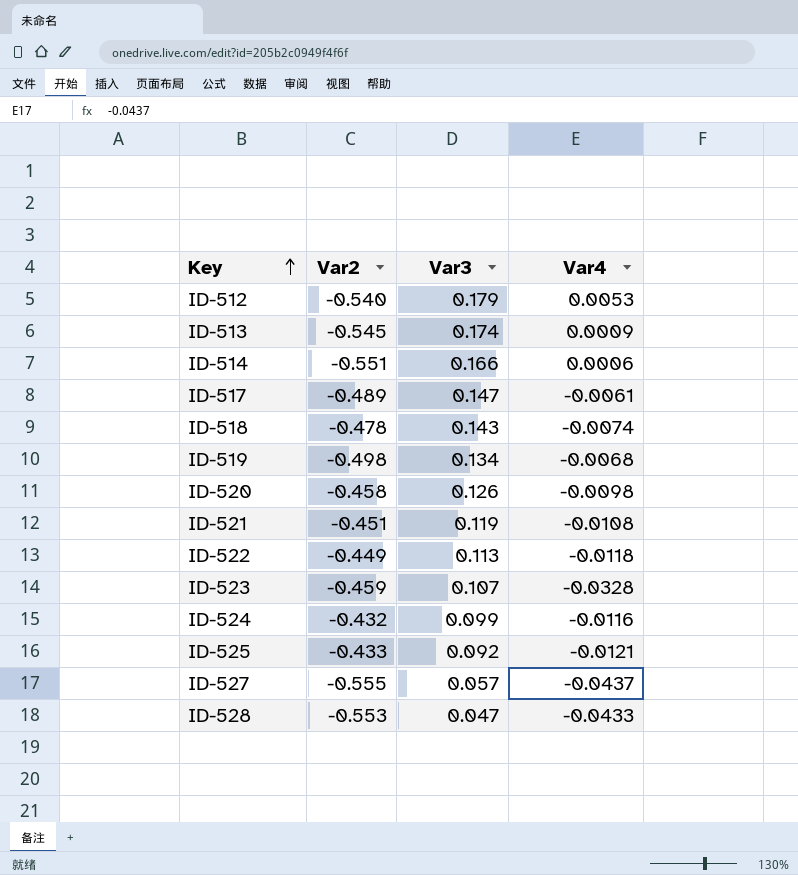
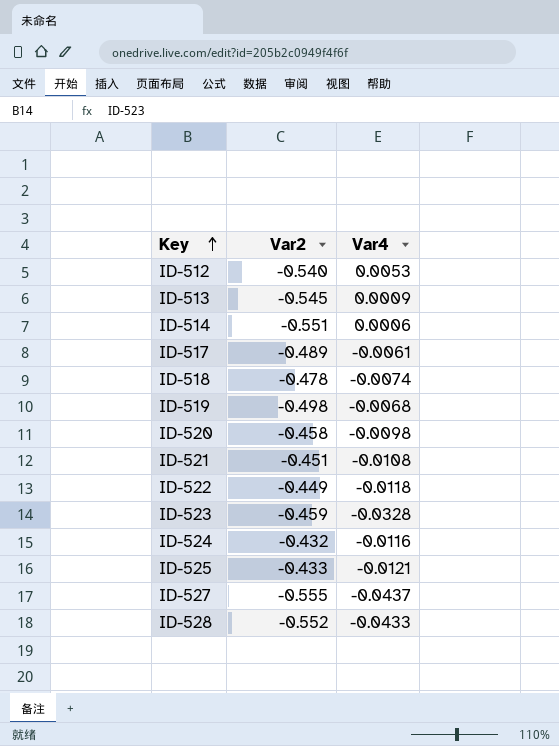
column Var3 | position: 3 -> none
ID-528 | Var2: -0.553 -> -0.552

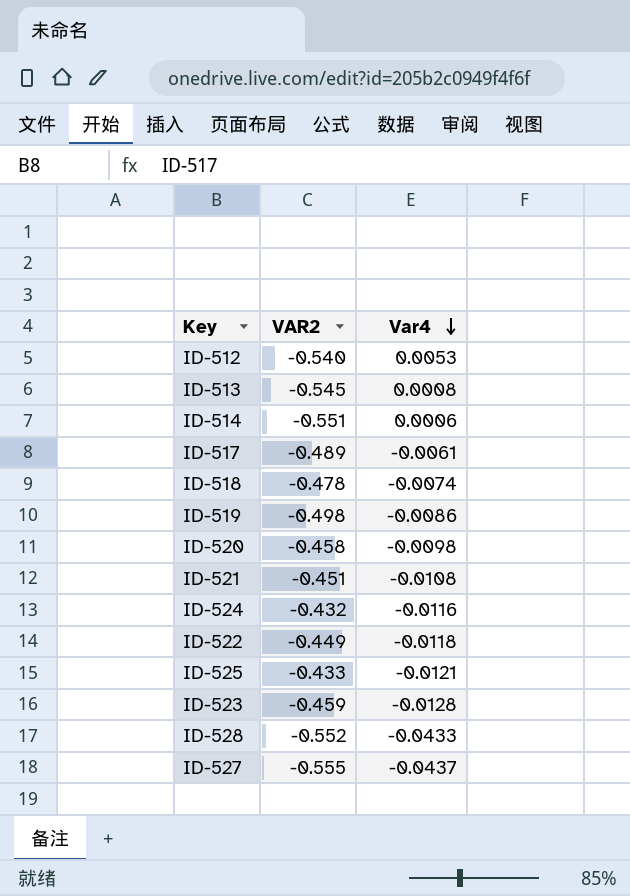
row order: Key ascending -> Var4 descending
column name: Var2 -> VAR2
ID-513 | Var4: 0.0009 -> 0.0008
ID-519 | Var4: -0.0068 -> -0.0086
ID-523 | Var4: -0.0328 -> -0.0128

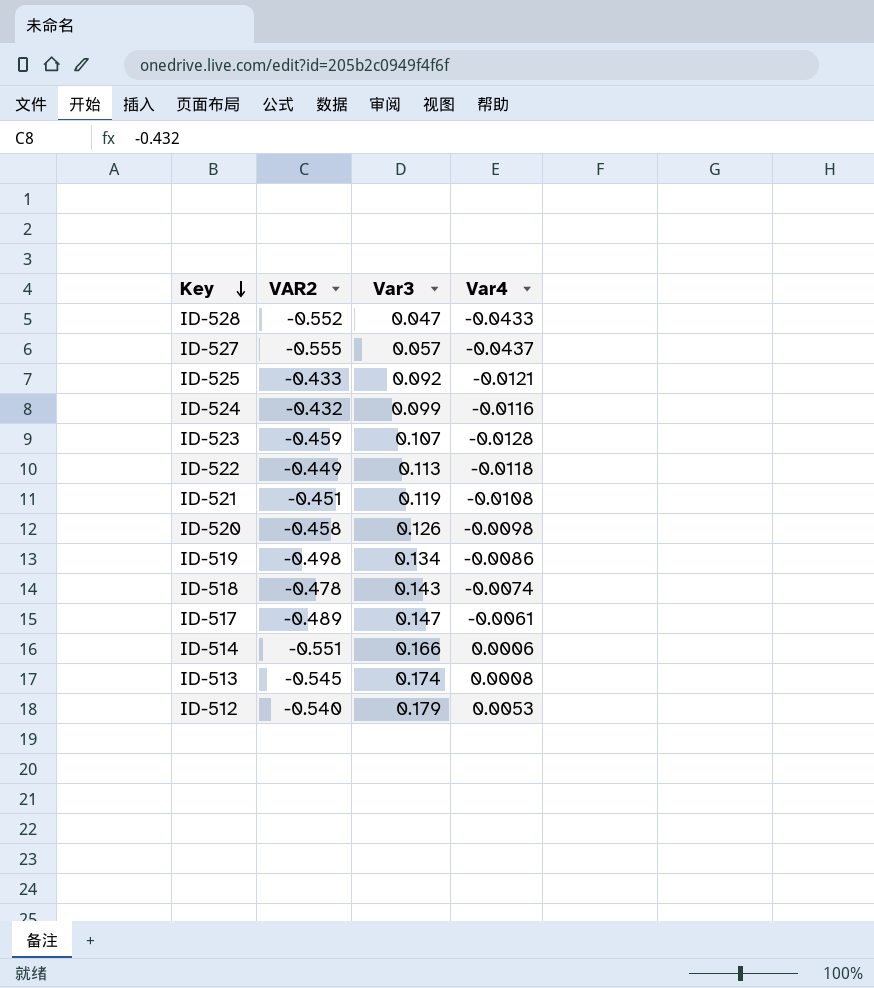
row order: Var4 descending -> Key descending
column Var3 | position: none -> 3

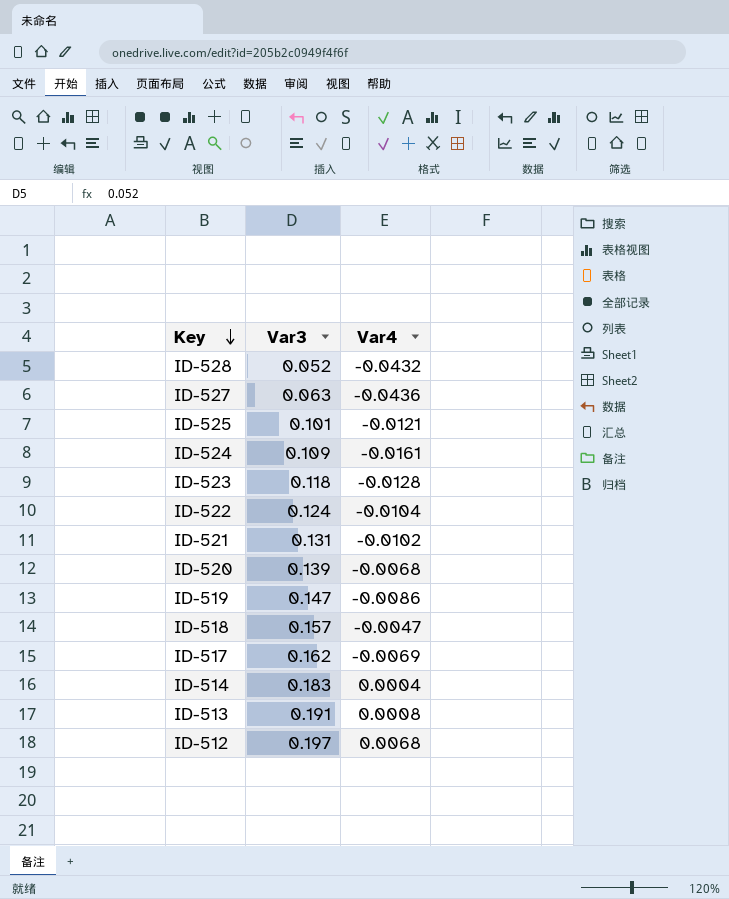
column VAR2 | position: 2 -> none
ID-528 | Var3: 0.047 -> 0.052
ID-528 | Var4: -0.0433 -> -0.0432
ID-527 | Var3: 0.057 -> 0.063
ID-527 | Var4: -0.0437 -> -0.0436
ID-525 | Var3: 0.092 -> 0.101
ID-524 | Var3: 0.099 -> 0.109
ID-524 | Var4: -0.0116 -> -0.0161
ID-523 | Var3: 0.107 -> 0.118
ID-522 | Var3: 0.113 -> 0.124
ID-522 | Var4: -0.0118 -> -0.0104
ID-521 | Var3: 0.119 -> 0.131
ID-521 | Var4: -0.0108 -> -0.0102
ID-520 | Var3: 0.126 -> 0.139
ID-520 | Var4: -0.0098 -> -0.0068
ID-519 | Var3: 0.134 -> 0.147
ID-518 | Var3: 0.143 -> 0.157
ID-518 | Var4: -0.0074 -> -0.0047
ID-517 | Var3: 0.147 -> 0.162
ID-517 | Var4: -0.0061 -> -0.0069
ID-514 | Var3: 0.166 -> 0.183
ID-514 | Var4: 0.0006 -> 0.0004
ID-513 | Var3: 0.174 -> 0.191
ID-512 | Var3: 0.179 -> 0.197
ID-512 | Var4: 0.0053 -> 0.0068

